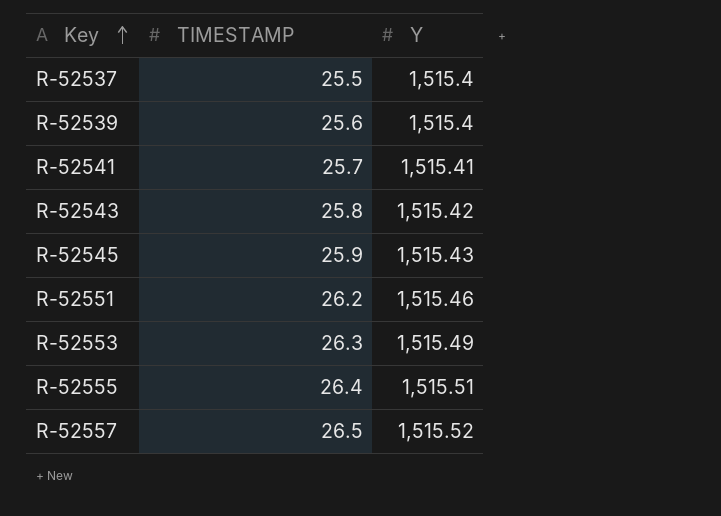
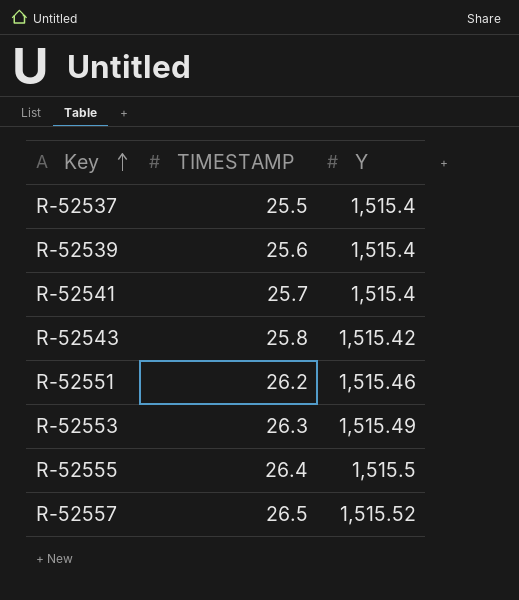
row R-52545: 25.9 | 1,515.43 -> none
R-52541 | Y: 1,515.41 -> 1,515.4
R-52555 | Y: 1,515.51 -> 1,515.5

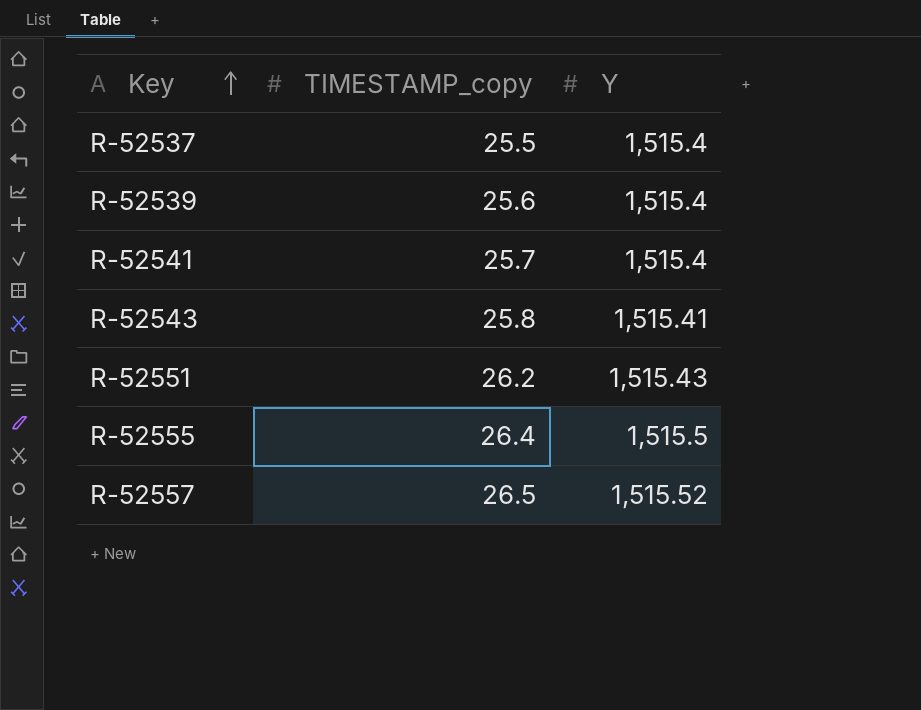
column name: TIMESTAMP -> TIMESTAMP_copy
row R-52553: 26.3 | 1,515.49 -> none
R-52543 | Y: 1,515.42 -> 1,515.41
R-52551 | Y: 1,515.46 -> 1,515.43

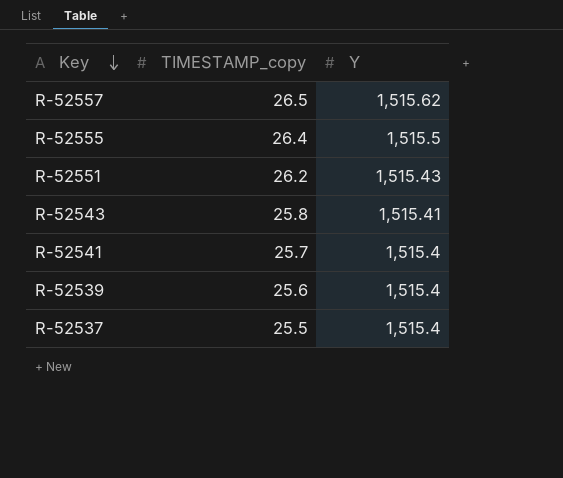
row order: Key ascending -> Key descending
R-52557 | Y: 1,515.52 -> 1,515.62

